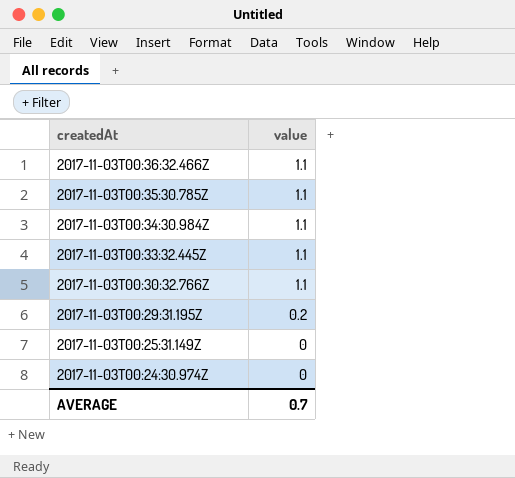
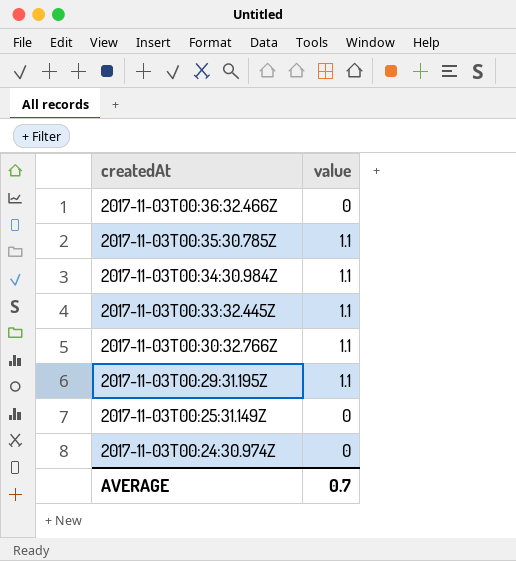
2017-11-03T00:36:32.466Z | value: 1.1 -> 0
2017-11-03T00:29:31.195Z | value: 0.2 -> 1.1

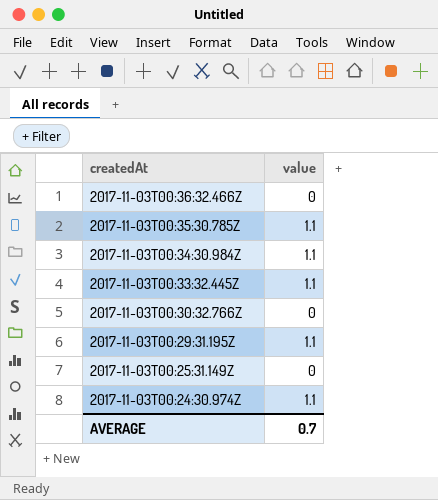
2017-11-03T00:30:32.766Z | value: 1.1 -> 0
2017-11-03T00:24:30.974Z | value: 0 -> 1.1

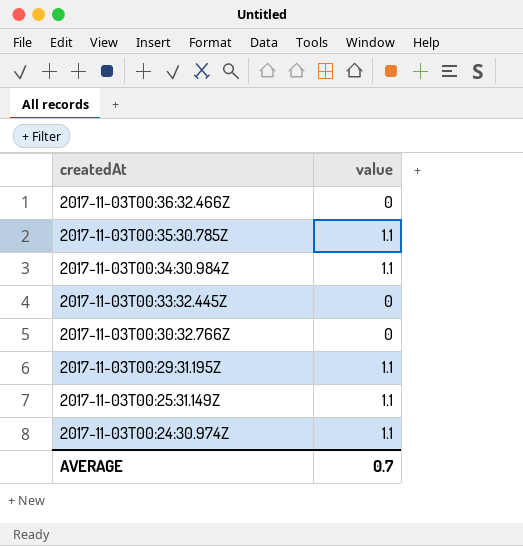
2017-11-03T00:33:32.445Z | value: 1.1 -> 0
2017-11-03T00:25:31.149Z | value: 0 -> 1.1

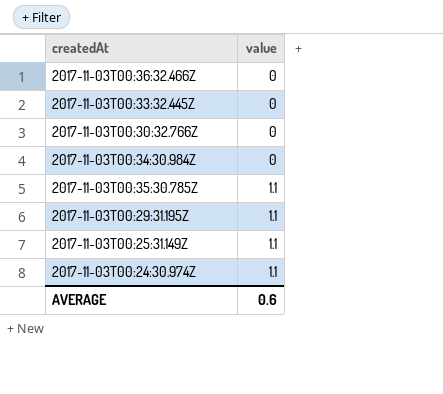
row order: createdAt descending -> value ascending
2017-11-03T00:34:30.984Z | value: 1.1 -> 0
AVERAGE | value: 0.7 -> 0.6

